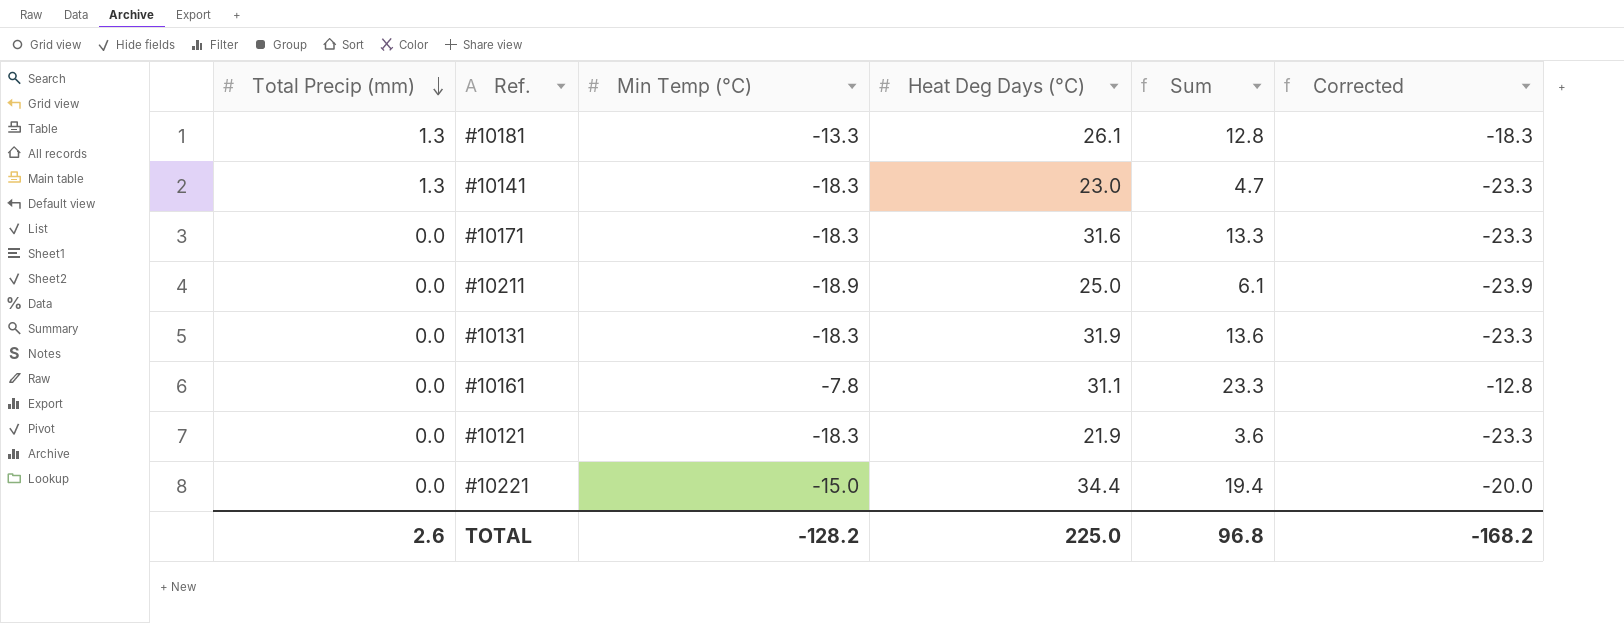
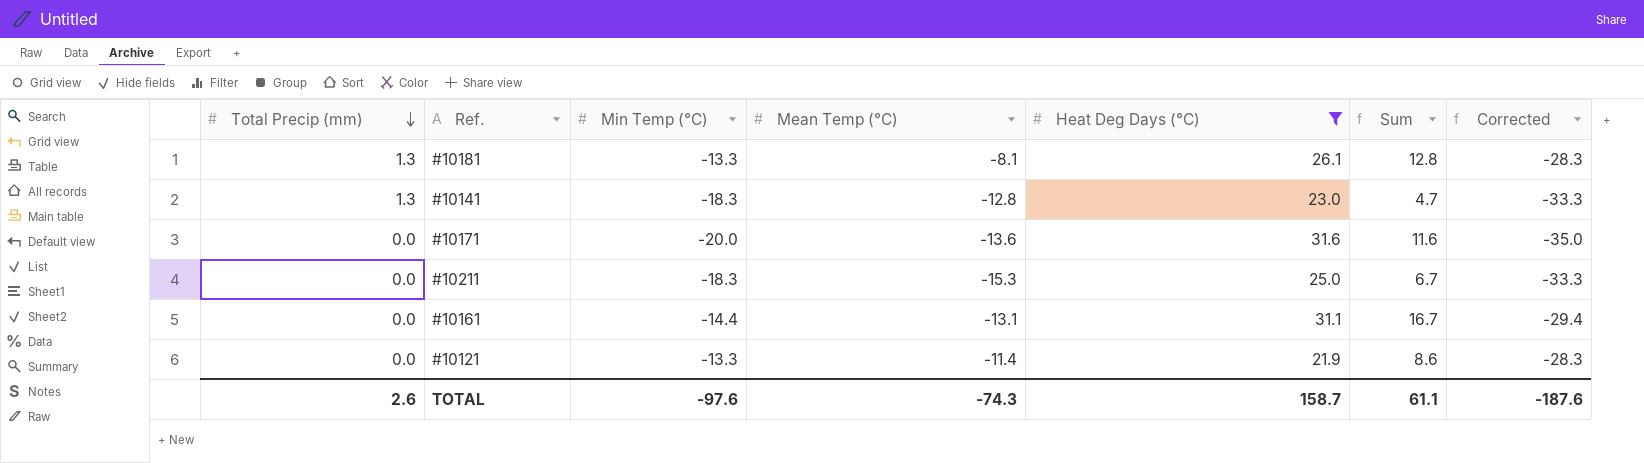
filter: none -> Heat Deg Days (°C) <= 31.6
column Mean Temp (°C) | position: none -> 4
column Corrected | formula: [Min Temp (°C)] - 5 -> [Min Temp (°C)] - 15
#10171 | Min Temp (°C): -18.3 -> -20.0
#10171 | Sum: 13.3 -> 11.6
#10211 | Min Temp (°C): -18.9 -> -18.3
#10211 | Sum: 6.1 -> 6.7
#10161 | Min Temp (°C): -7.8 -> -14.4
#10161 | Sum: 23.3 -> 16.7
#10121 | Min Temp (°C): -18.3 -> -13.3
#10121 | Sum: 3.6 -> 8.6
TOTAL | Min Temp (°C): -128.2 -> -97.6
TOTAL | Heat Deg Days (°C): 225.0 -> 158.7
TOTAL | Sum: 96.8 -> 61.1
TOTAL | Corrected: -168.2 -> -187.6

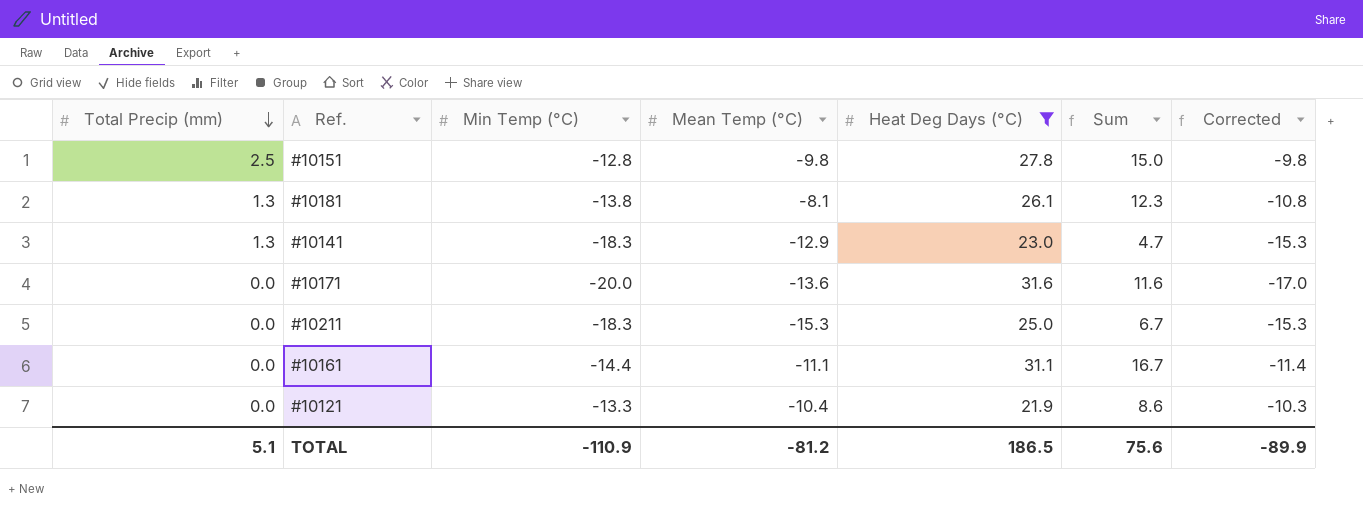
column Corrected | formula: [Min Temp (°C)] - 15 -> [Min Temp (°C)] + 3
row #10151: none -> 2.5 | -12.8 | -9.8 | 27.8 | 15.0 | -9.8
#10181 | Min Temp (°C): -13.3 -> -13.8
#10181 | Sum: 12.8 -> 12.3
#10141 | Mean Temp (°C): -12.8 -> -12.9
#10161 | Mean Temp (°C): -13.1 -> -11.1
#10121 | Mean Temp (°C): -11.4 -> -10.4
TOTAL | Total Precip (mm): 2.6 -> 5.1
TOTAL | Min Temp (°C): -97.6 -> -110.9
TOTAL | Mean Temp (°C): -74.3 -> -81.2
TOTAL | Heat Deg Days (°C): 158.7 -> 186.5
TOTAL | Sum: 61.1 -> 75.6
TOTAL | Corrected: -187.6 -> -89.9

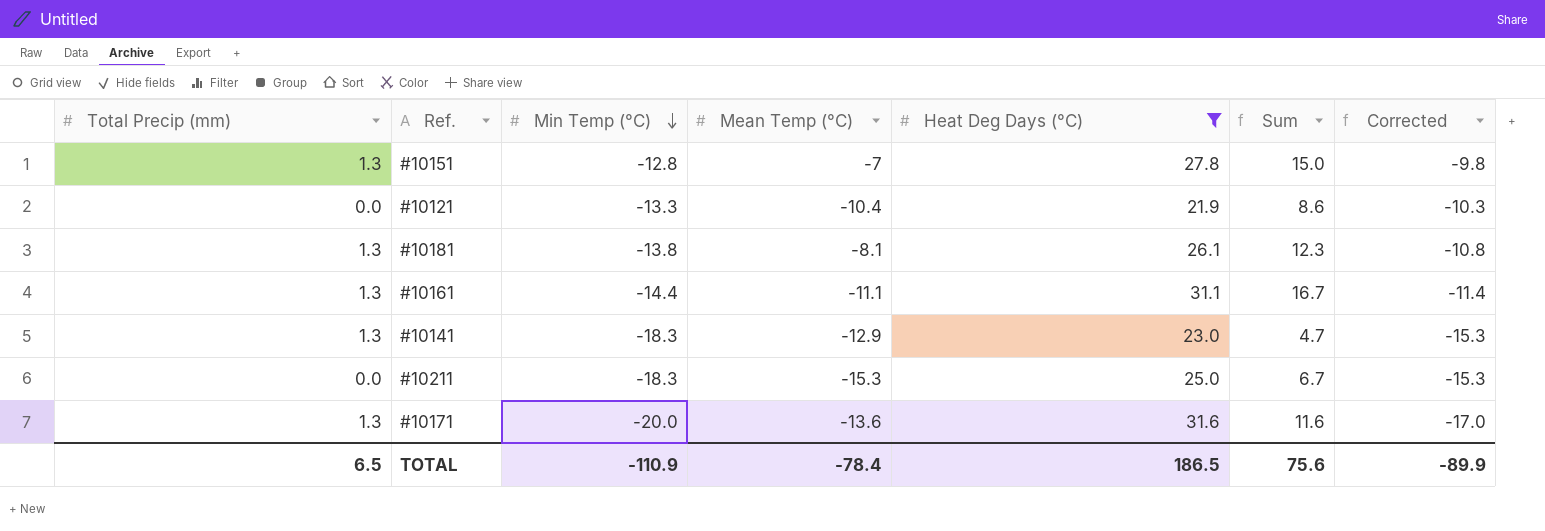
row order: Total Precip (mm) descending -> Min Temp (°C) descending
#10151 | Total Precip (mm): 2.5 -> 1.3
#10151 | Mean Temp (°C): -9.8 -> -7
#10161 | Total Precip (mm): 0.0 -> 1.3
#10171 | Total Precip (mm): 0.0 -> 1.3
TOTAL | Total Precip (mm): 5.1 -> 6.5
TOTAL | Mean Temp (°C): -81.2 -> -78.4

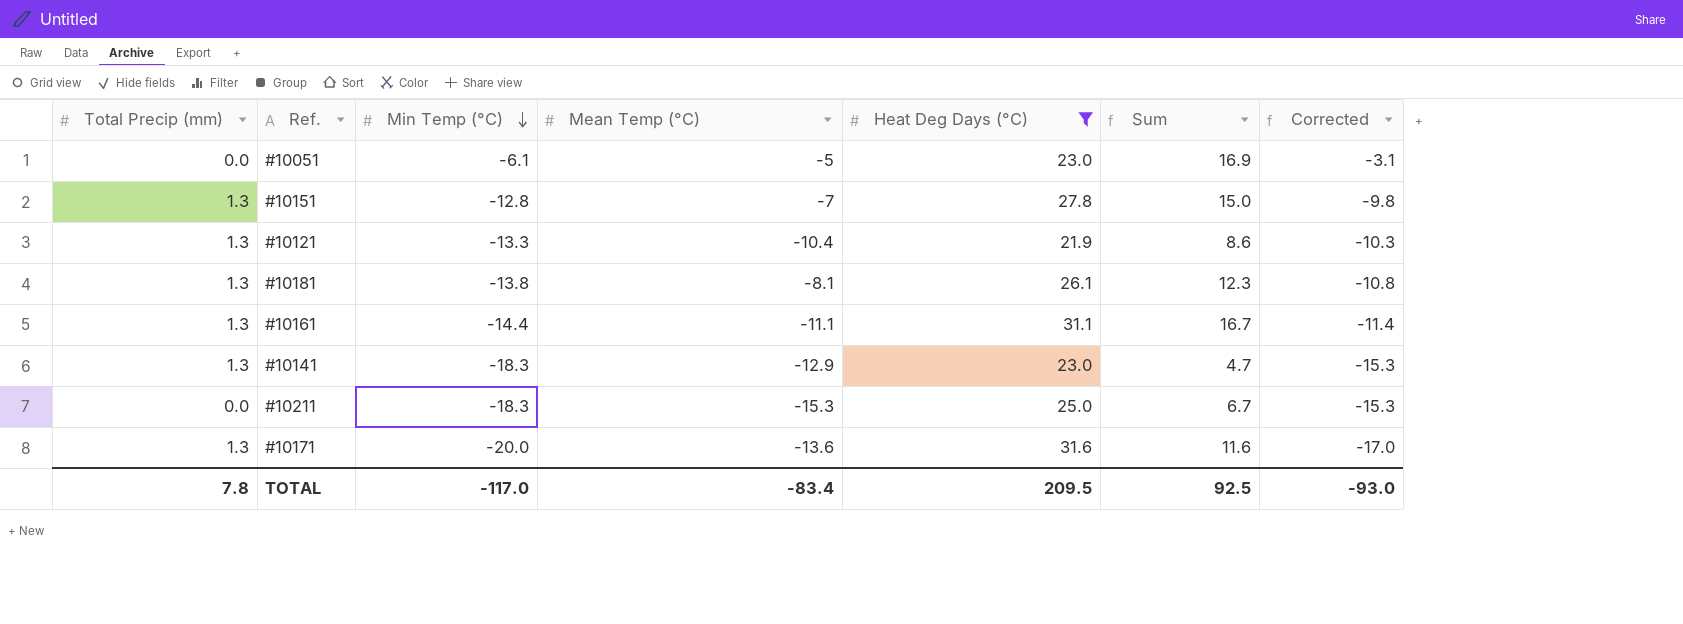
row #10051: none -> 0.0 | -6.1 | -5 | 23.0 | 16.9 | -3.1
#10121 | Total Precip (mm): 0.0 -> 1.3
TOTAL | Total Precip (mm): 6.5 -> 7.8
TOTAL | Min Temp (°C): -110.9 -> -117.0
TOTAL | Mean Temp (°C): -78.4 -> -83.4
TOTAL | Heat Deg Days (°C): 186.5 -> 209.5
TOTAL | Sum: 75.6 -> 92.5
TOTAL | Corrected: -89.9 -> -93.0

